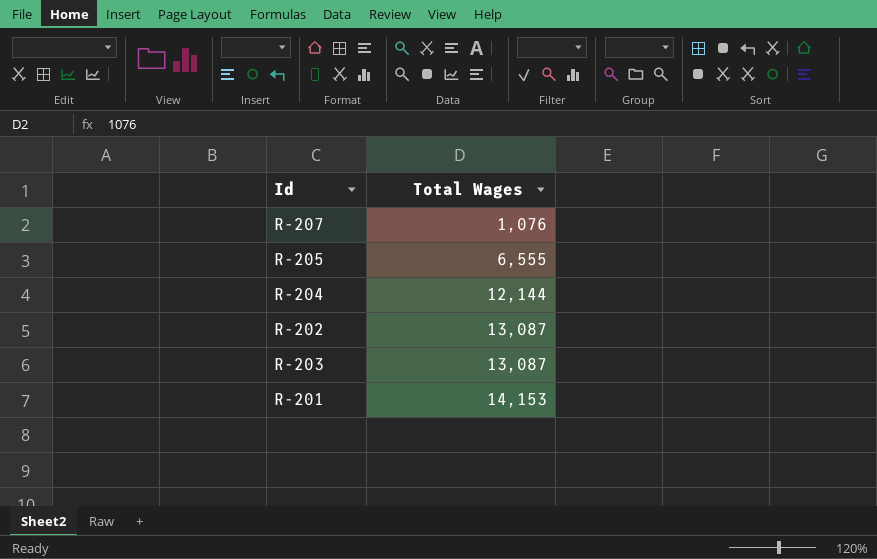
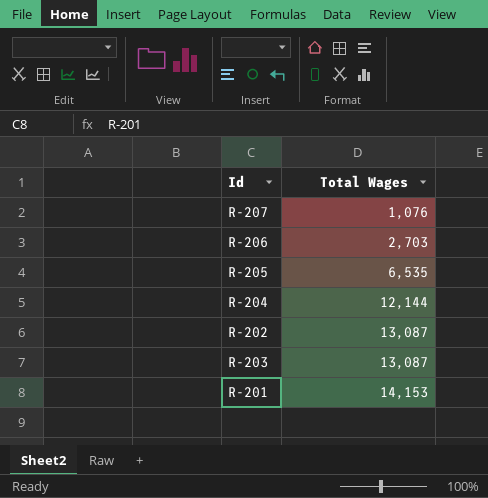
row R-206: none -> 2,703
R-205 | Total Wages: 6,555 -> 6,535

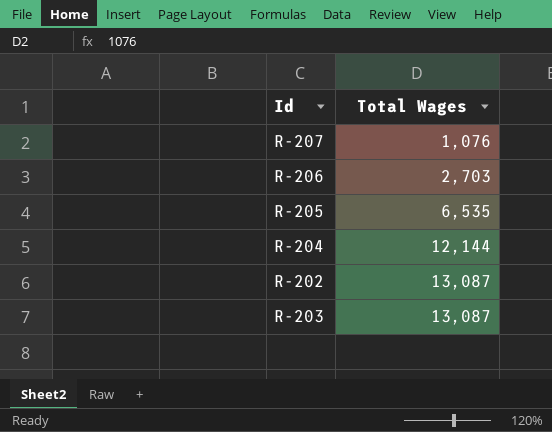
row R-201: 14,153 -> none

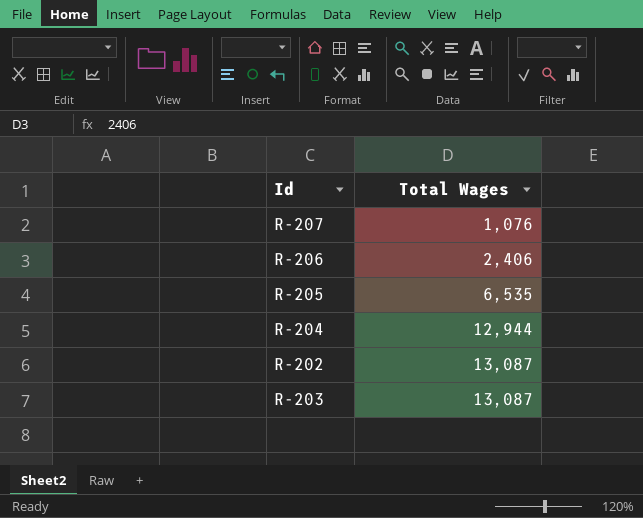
R-206 | Total Wages: 2,703 -> 2,406
R-204 | Total Wages: 12,144 -> 12,944

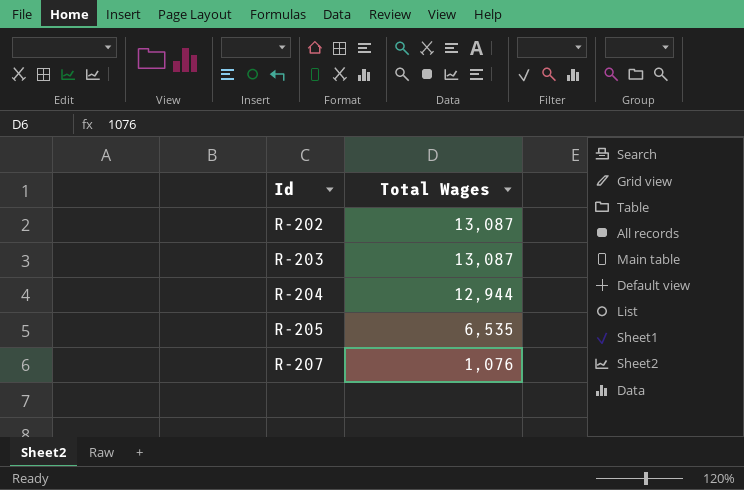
row order: Total Wages ascending -> Id ascending
row R-206: 2,406 -> none

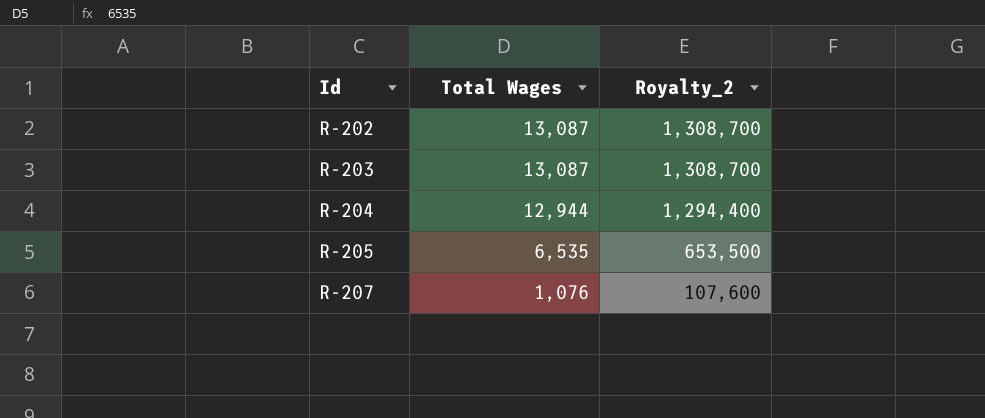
column Royalty_2 | formula: none -> [Total Wages] * 100

